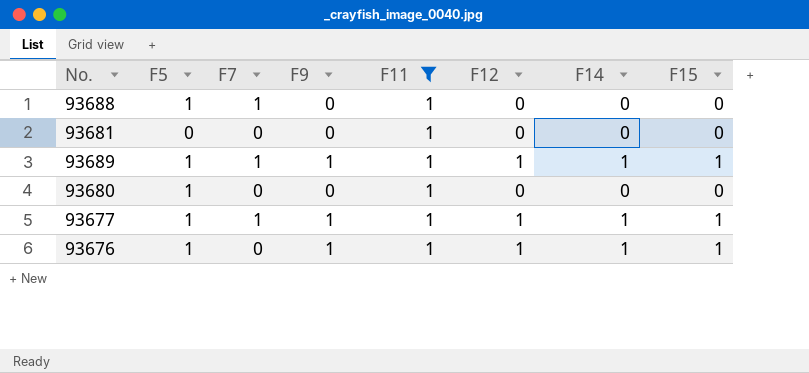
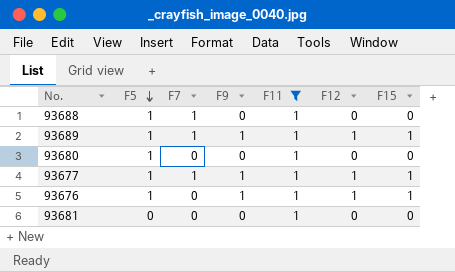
row order: none -> F5 descending
column F14 | position: 7 -> none

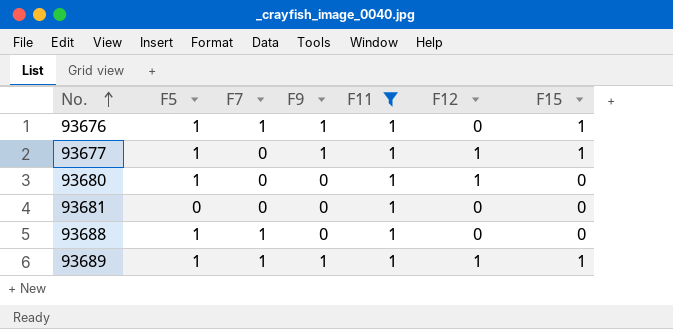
row order: F5 descending -> No. ascending
93676 | F7: 0 -> 1
93676 | F12: 1 -> 0
93677 | F7: 1 -> 0
93680 | F12: 0 -> 1

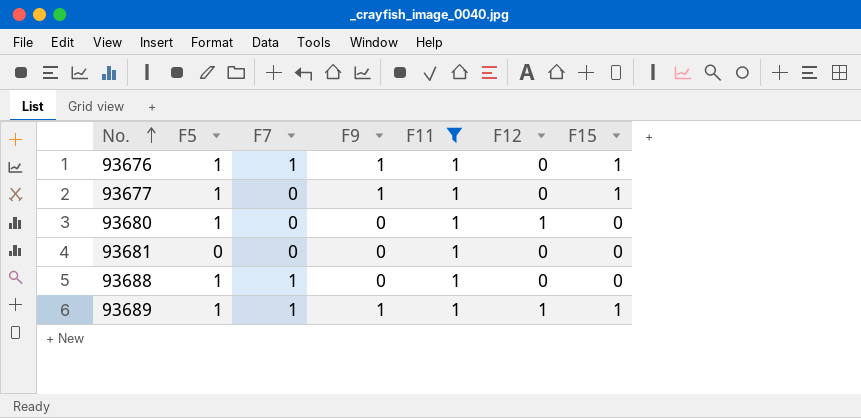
93677 | F12: 1 -> 0

